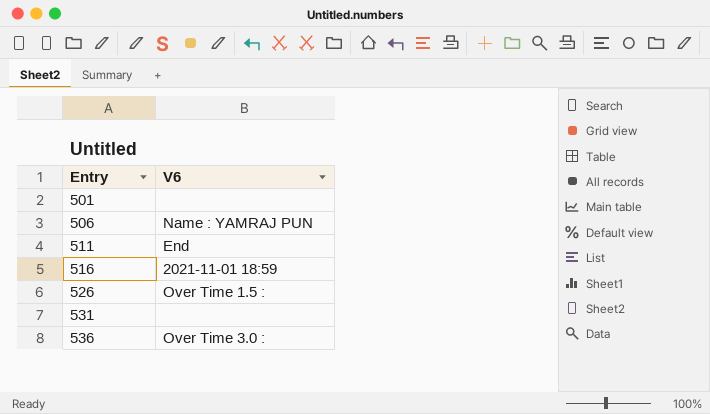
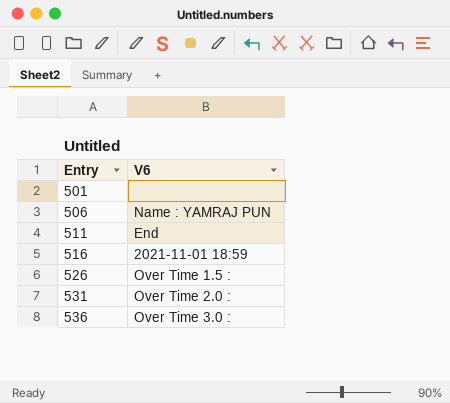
531 | V6: none -> Over Time 2.0 :

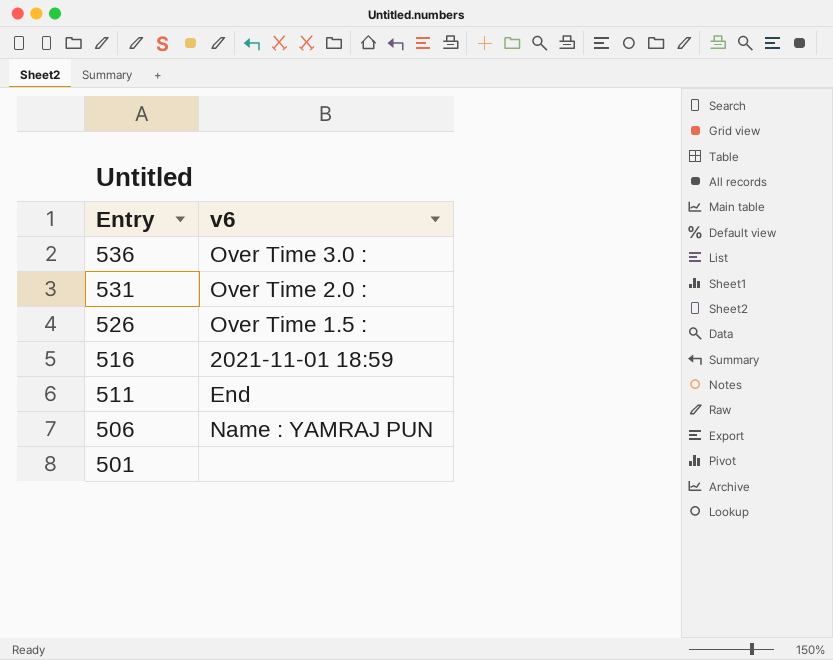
row order: Entry ascending -> Entry descending
column name: V6 -> v6

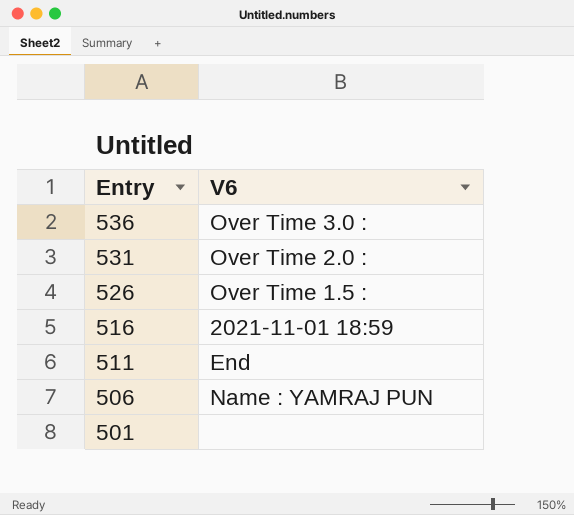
column name: v6 -> V6

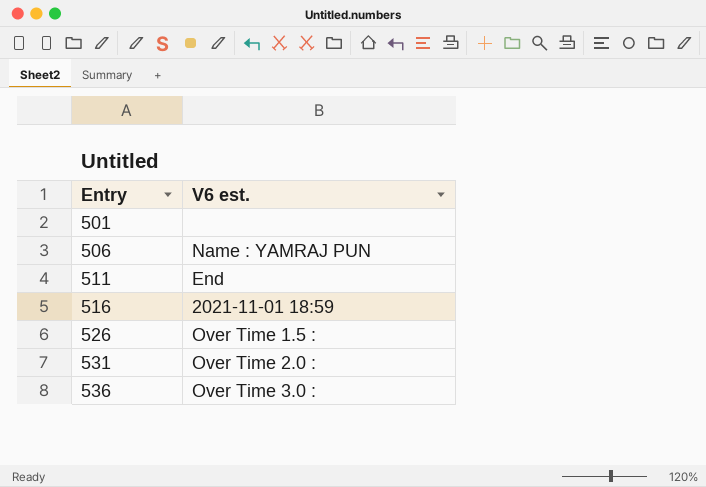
row order: Entry descending -> Entry ascending
column name: V6 -> V6 est.

